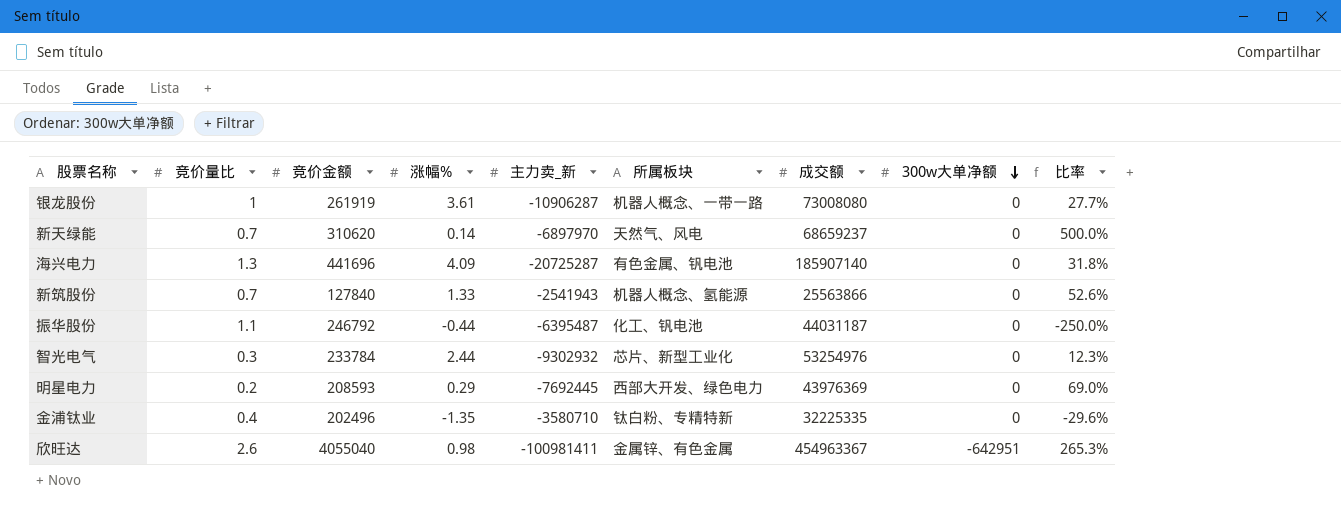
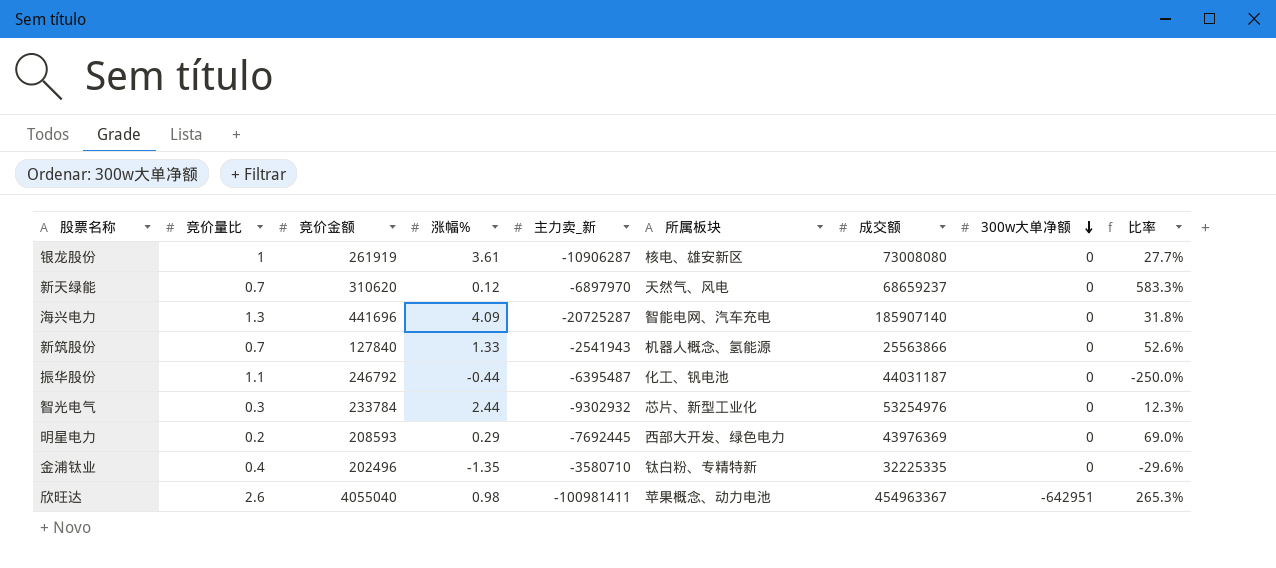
银龙股份 | 所属板块: 机器人概念、一带一路 -> 核电、雄安新区
新天绿能 | 涨幅%: 0.14 -> 0.12
新天绿能 | 比率: 500.0% -> 583.3%
海兴电力 | 所属板块: 有色金属、钒电池 -> 智能电网、汽车充电
欣旺达 | 所属板块: 金属锌、有色金属 -> 苹果概念、动力电池

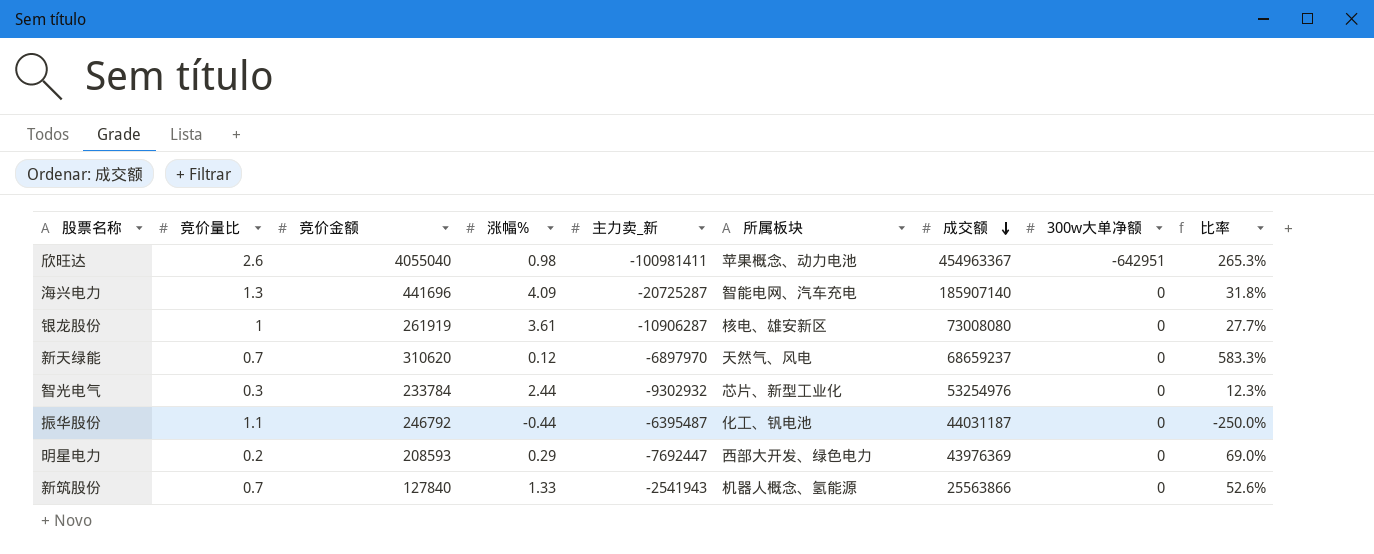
row order: 300w大单净额 descending -> 成交额 descending
row 金浦钛业: 0.4 | 202496 | -1.35 | -3580710 | 钛白粉、专精特新 | 32225335 | 0 | -29.6% -> none
明星电力 | 主力卖_新: -7692445 -> -7692447

